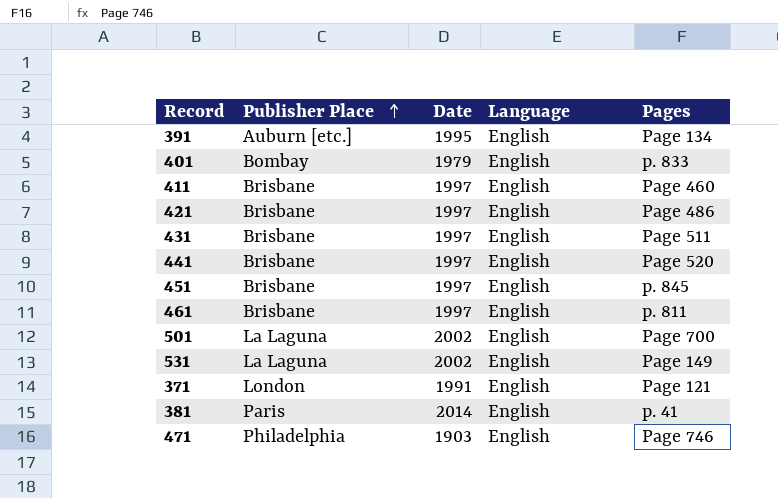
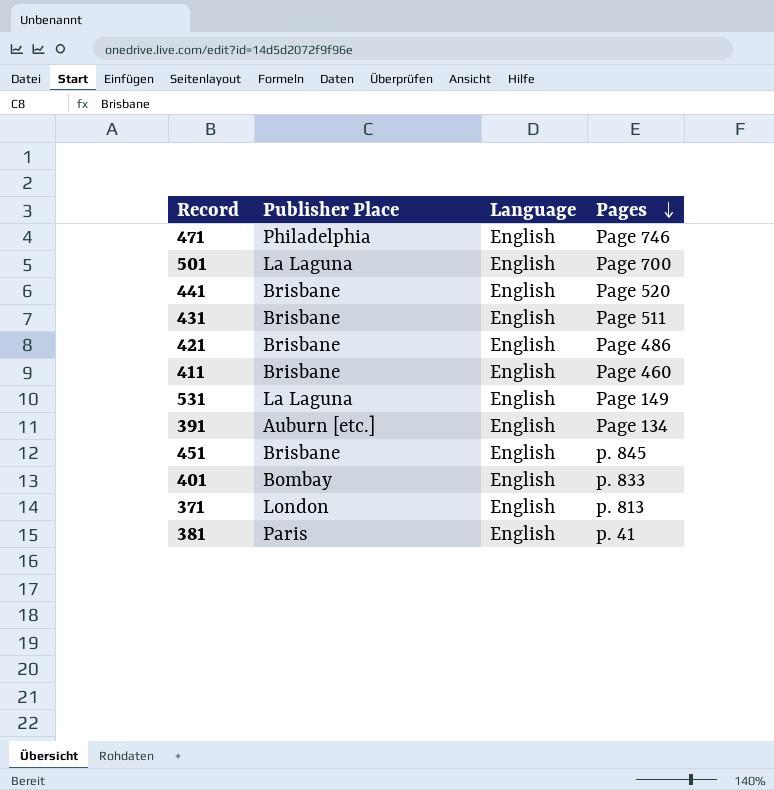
row order: Publisher Place ascending -> Pages descending
column Date | position: 3 -> none
row 461: Brisbane | 1997 | English | p. 811 -> none
371 | Pages: Page 121 -> p. 813

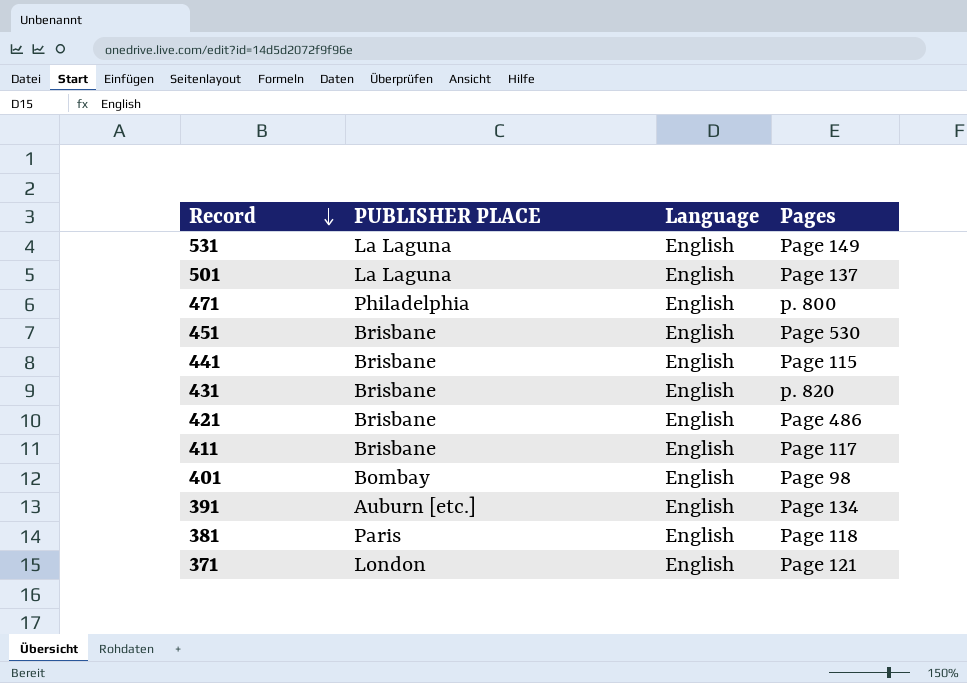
row order: Pages descending -> Record descending
column name: Publisher Place -> PUBLISHER PLACE
501 | Pages: Page 700 -> Page 137
471 | Pages: Page 746 -> p. 800
451 | Pages: p. 845 -> Page 530
441 | Pages: Page 520 -> Page 115
431 | Pages: Page 511 -> p. 820
411 | Pages: Page 460 -> Page 117
401 | Pages: p. 833 -> Page 98
381 | Pages: p. 41 -> Page 118
371 | Pages: p. 813 -> Page 121

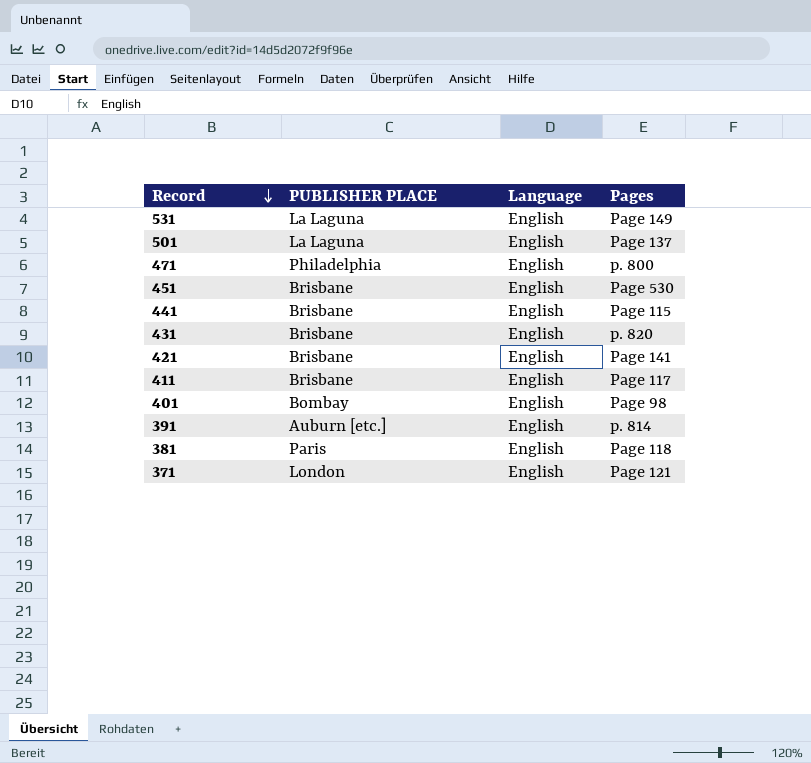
421 | Pages: Page 486 -> Page 141
391 | Pages: Page 134 -> p. 814

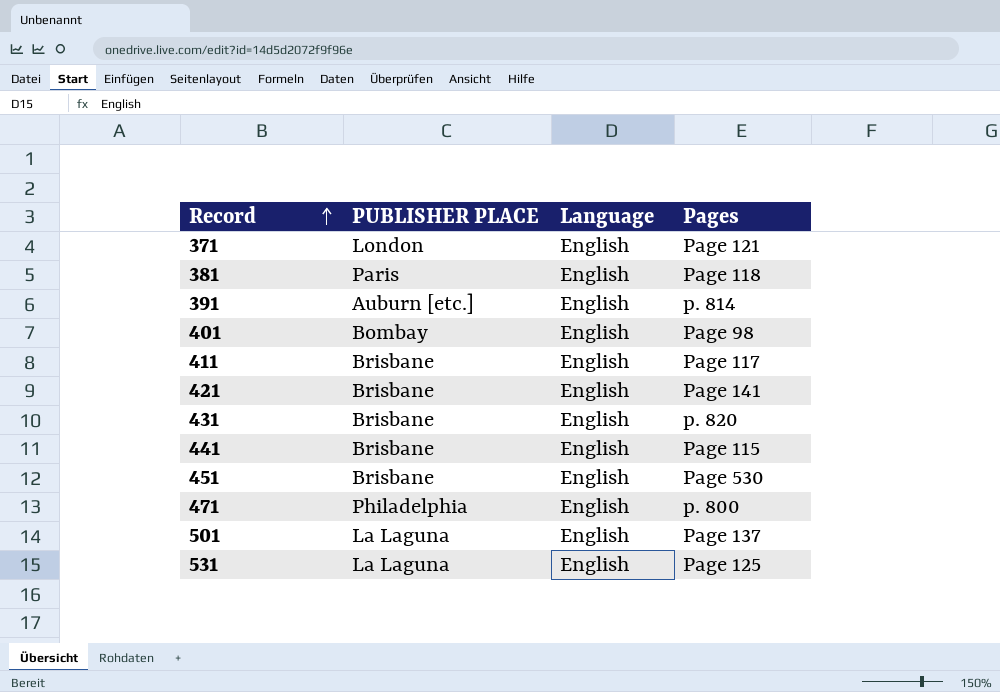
row order: Record descending -> Record ascending
531 | Pages: Page 149 -> Page 125

